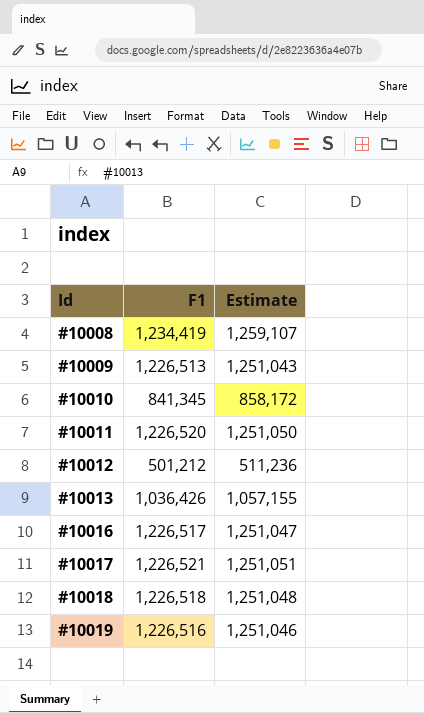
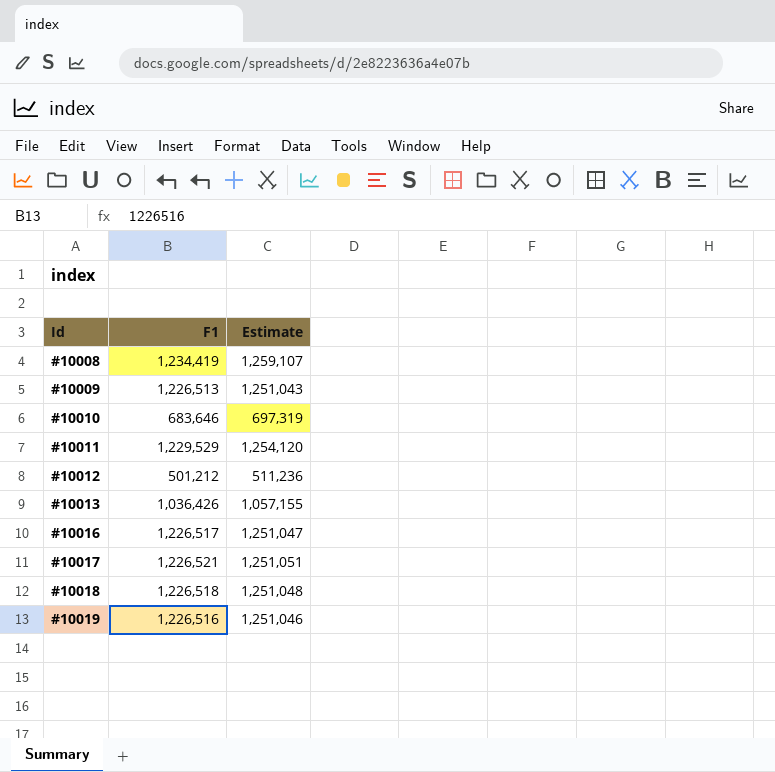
#10010 | F1: 841,345 -> 683,646
#10010 | Estimate: 858,172 -> 697,319
#10011 | F1: 1,226,520 -> 1,229,529
#10011 | Estimate: 1,251,050 -> 1,254,120

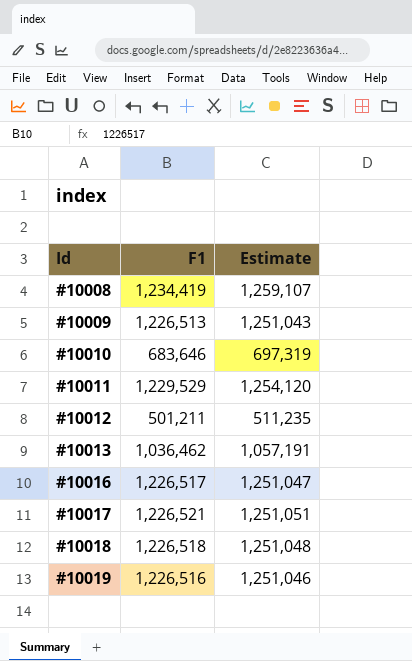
#10012 | F1: 501,212 -> 501,211
#10012 | Estimate: 511,236 -> 511,235
#10013 | F1: 1,036,426 -> 1,036,462
#10013 | Estimate: 1,057,155 -> 1,057,191

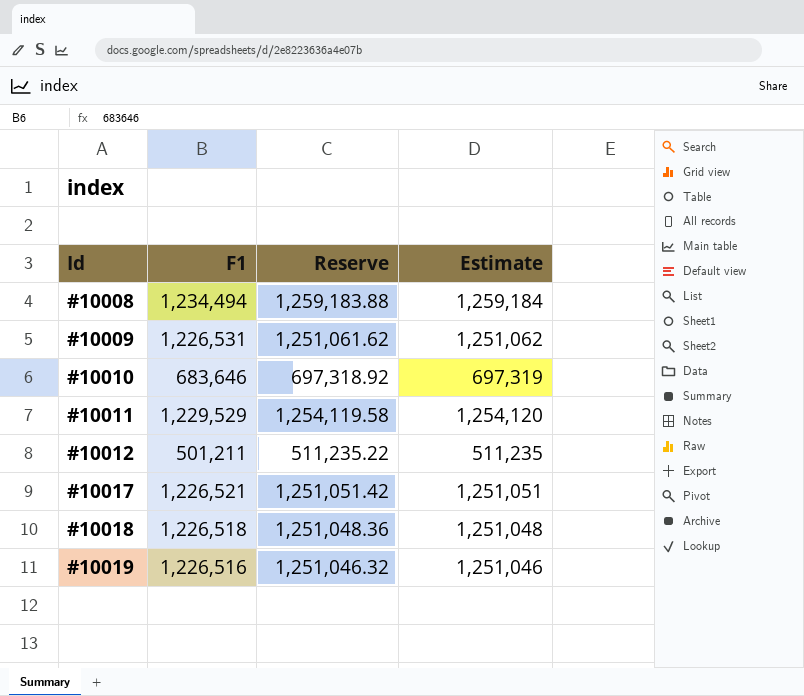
column Reserve | formula: none -> [F1] * 1.02
row #10013: 1,036,462 | 1,057,191 -> none
row #10016: 1,226,517 | 1,251,047 -> none
#10008 | F1: 1,234,419 -> 1,234,494
#10008 | Estimate: 1,259,107 -> 1,259,184
#10009 | F1: 1,226,513 -> 1,226,531
#10009 | Estimate: 1,251,043 -> 1,251,062

